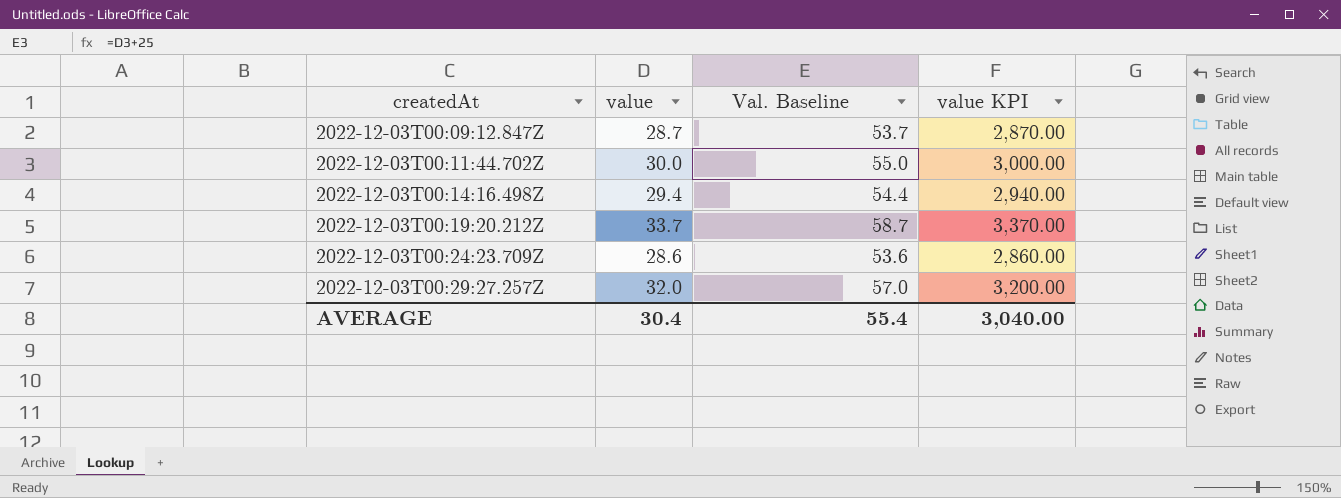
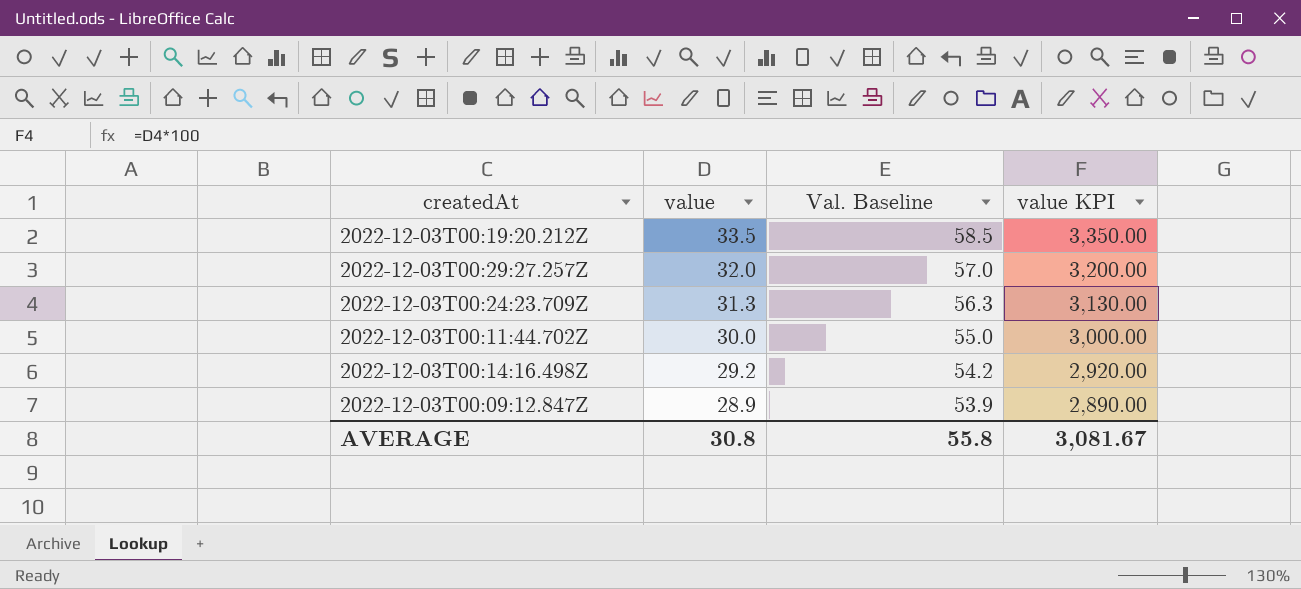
row order: createdAt ascending -> value descending
2022-12-03T00:19:20.212Z | value: 33.7 -> 33.5
2022-12-03T00:19:20.212Z | Val. Baseline: 58.7 -> 58.5
2022-12-03T00:19:20.212Z | value KPI: 3,370.00 -> 3,350.00
2022-12-03T00:24:23.709Z | value: 28.6 -> 31.3
2022-12-03T00:24:23.709Z | Val. Baseline: 53.6 -> 56.3
2022-12-03T00:24:23.709Z | value KPI: 2,860.00 -> 3,130.00
2022-12-03T00:14:16.498Z | value: 29.4 -> 29.2
2022-12-03T00:14:16.498Z | Val. Baseline: 54.4 -> 54.2
2022-12-03T00:14:16.498Z | value KPI: 2,940.00 -> 2,920.00
2022-12-03T00:09:12.847Z | value: 28.7 -> 28.9
2022-12-03T00:09:12.847Z | Val. Baseline: 53.7 -> 53.9
2022-12-03T00:09:12.847Z | value KPI: 2,870.00 -> 2,890.00
AVERAGE | value: 30.4 -> 30.8
AVERAGE | Val. Baseline: 55.4 -> 55.8
AVERAGE | value KPI: 3,040.00 -> 3,081.67

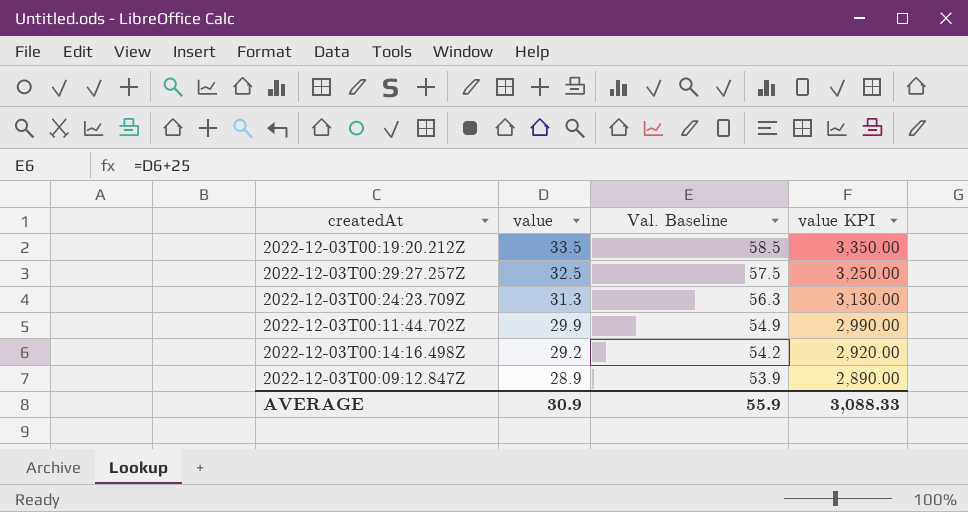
2022-12-03T00:29:27.257Z | value: 32.0 -> 32.5
2022-12-03T00:29:27.257Z | Val. Baseline: 57.0 -> 57.5
2022-12-03T00:29:27.257Z | value KPI: 3,200.00 -> 3,250.00
2022-12-03T00:11:44.702Z | value: 30.0 -> 29.9
2022-12-03T00:11:44.702Z | Val. Baseline: 55.0 -> 54.9
2022-12-03T00:11:44.702Z | value KPI: 3,000.00 -> 2,990.00
AVERAGE | value: 30.8 -> 30.9
AVERAGE | Val. Baseline: 55.8 -> 55.9
AVERAGE | value KPI: 3,081.67 -> 3,088.33

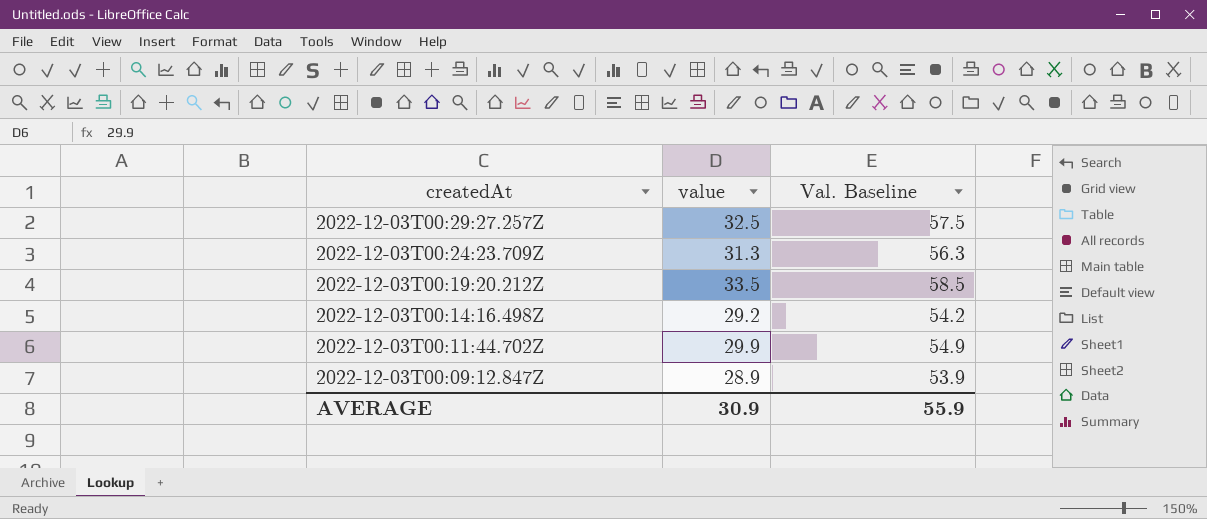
row order: value descending -> createdAt descending
column value KPI | formula: [value] * 100 -> none

